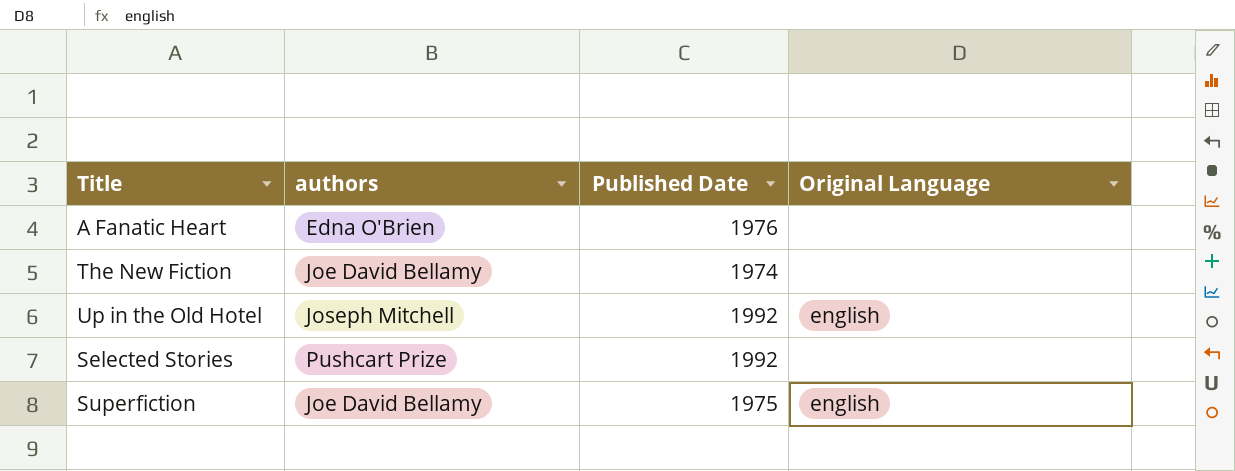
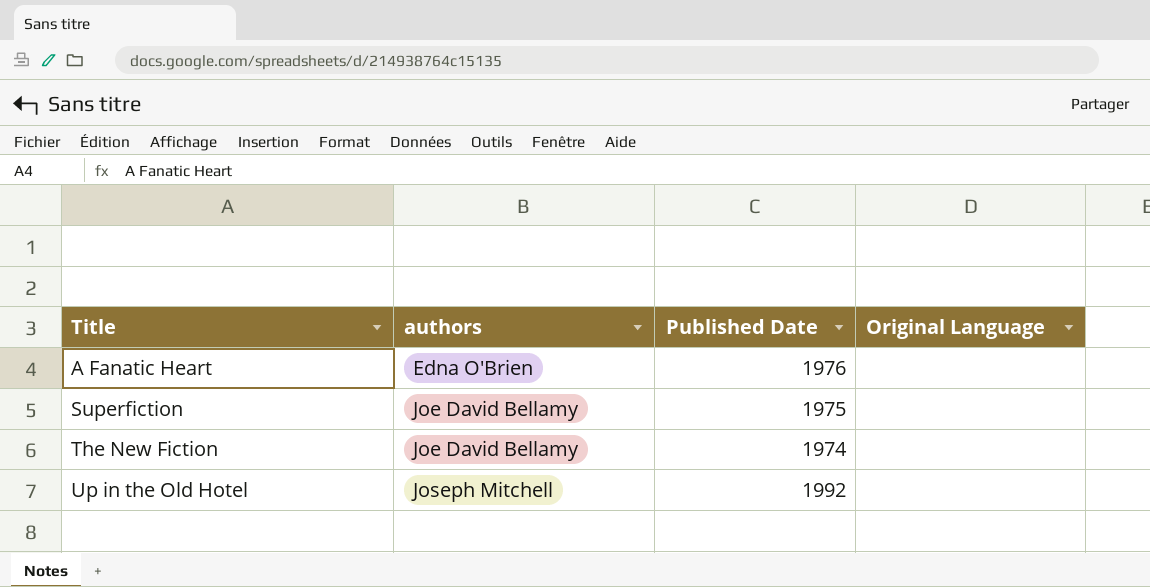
row order: none -> Title ascending
row Selected Stories: Pushcart Prize | 1992 | none -> none
Superfiction | Original Language: english -> none
Up in the Old Hotel | Original Language: english -> none

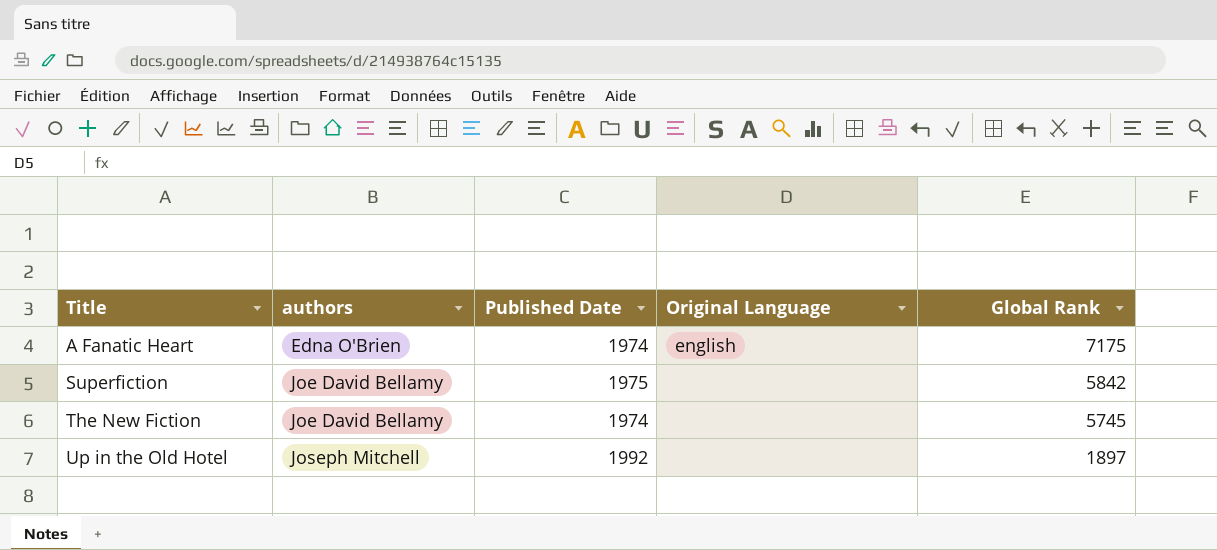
column Global Rank | position: none -> 5
A Fanatic Heart | Published Date: 1976 -> 1974
A Fanatic Heart | Original Language: none -> english

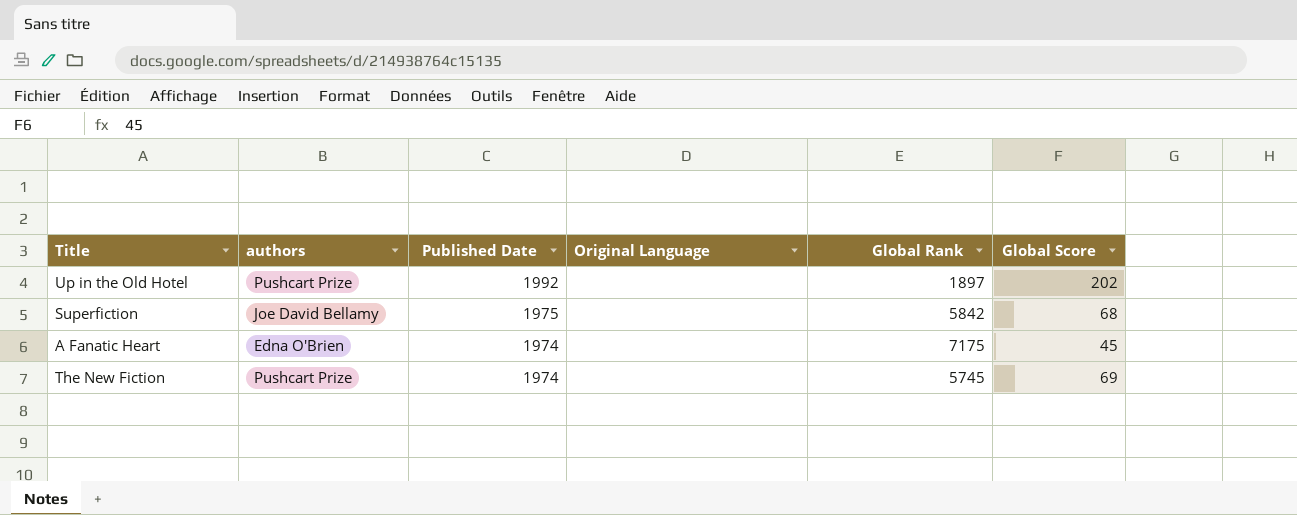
row order: Title ascending -> Published Date descending
column Global Score | position: none -> 6
Up in the Old Hotel | authors: Joseph Mitchell -> Pushcart Prize
A Fanatic Heart | Original Language: english -> none
The New Fiction | authors: Joe David Bellamy -> Pushcart Prize

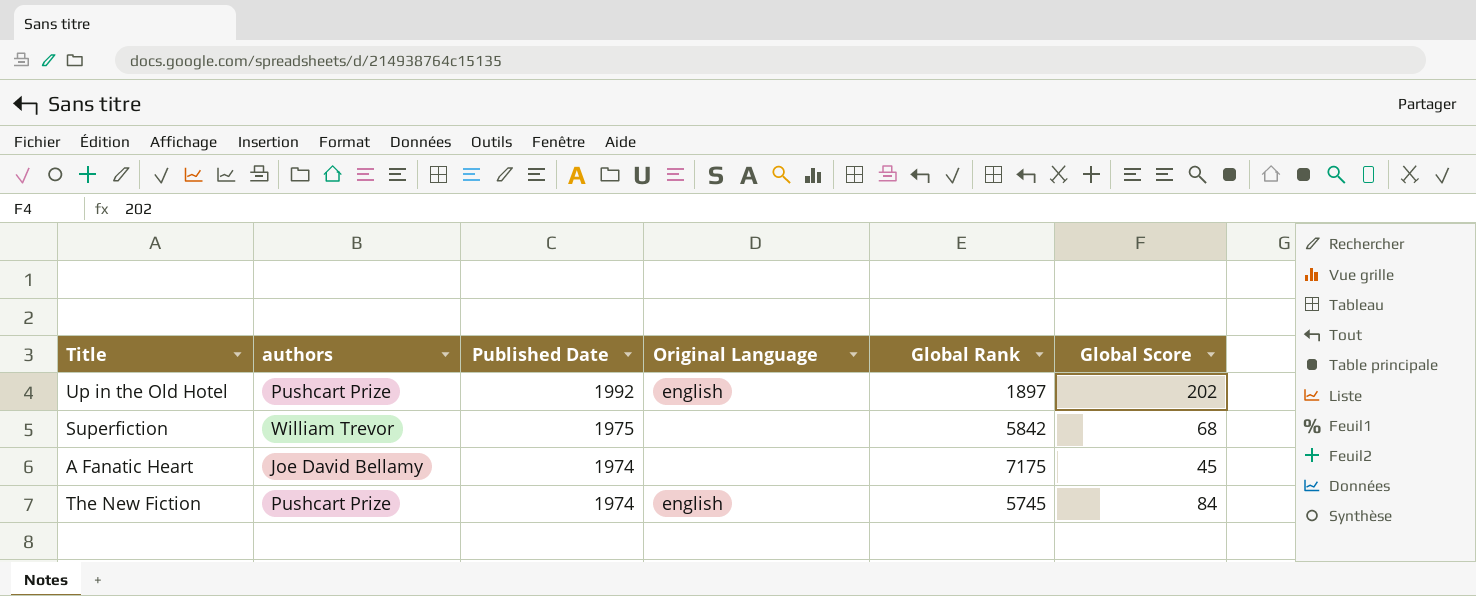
Up in the Old Hotel | Original Language: none -> english
Superfiction | authors: Joe David Bellamy -> William Trevor
A Fanatic Heart | authors: Edna O'Brien -> Joe David Bellamy
The New Fiction | Original Language: none -> english
The New Fiction | Global Score: 69 -> 84

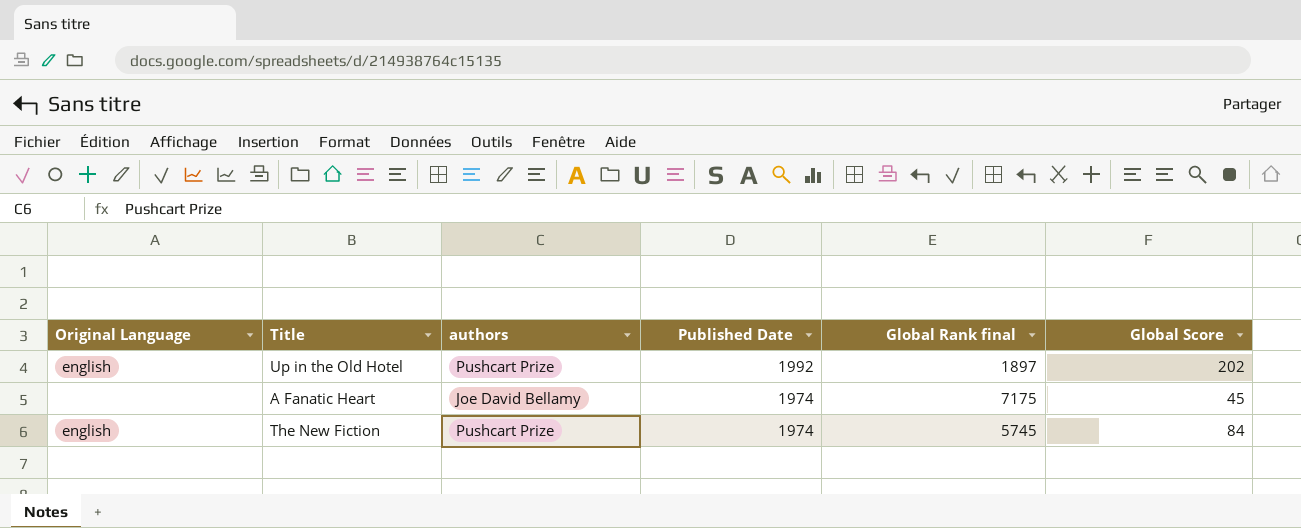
column Original Language | position: 4 -> 1
column name: Global Rank -> Global Rank final
row Superfiction: William Trevor | 1975 | none | 5842 | 68 -> none

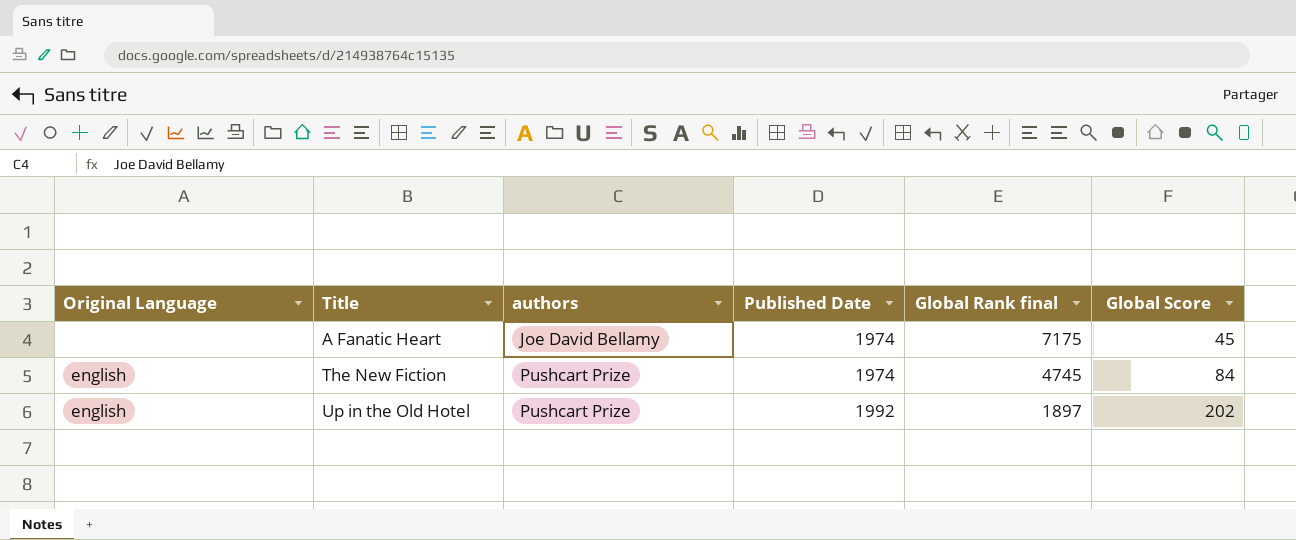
row order: Published Date descending -> Title ascending
The New Fiction | Global Rank final: 5745 -> 4745

